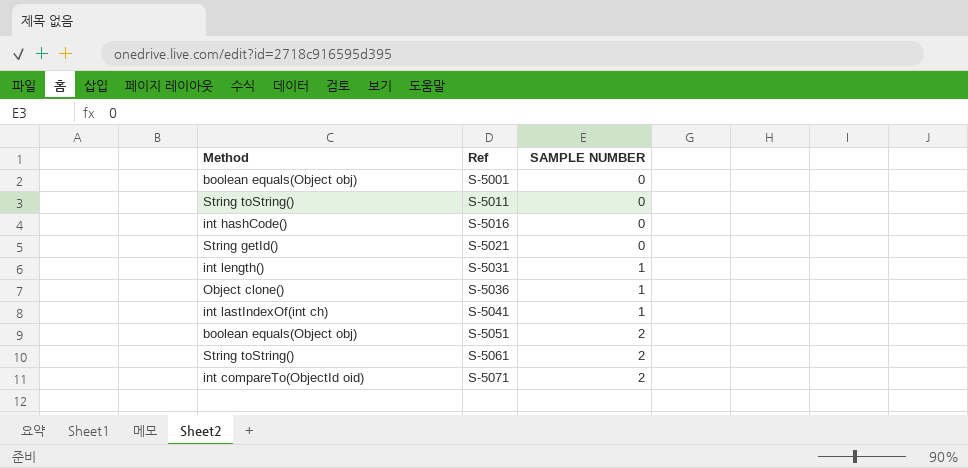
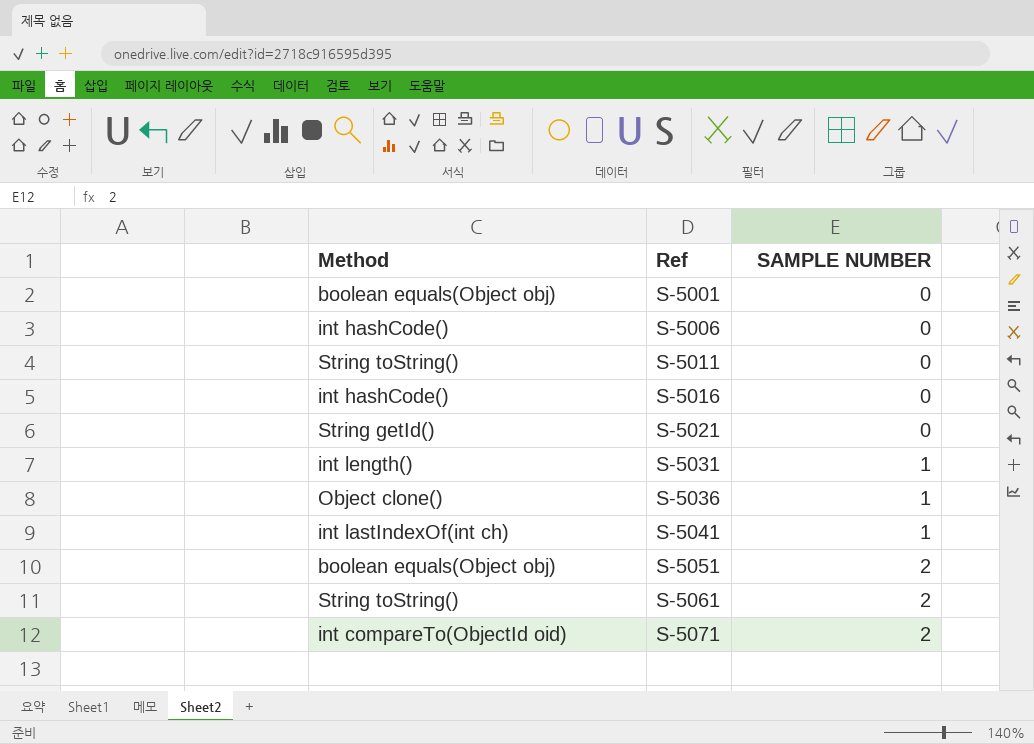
row S-5006: none -> int hashCode() | 0

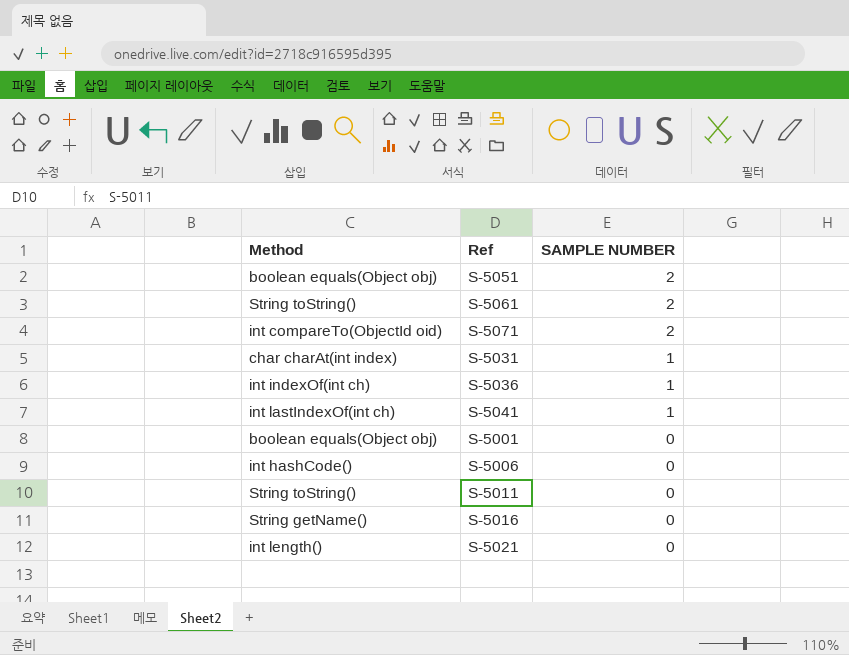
row order: Ref ascending -> SAMPLE NUMBER descending
S-5031 | Method: int length() -> char charAt(int index)
S-5036 | Method: Object clone() -> int indexOf(int ch)
S-5016 | Method: int hashCode() -> String getName()
S-5021 | Method: String getId() -> int length()

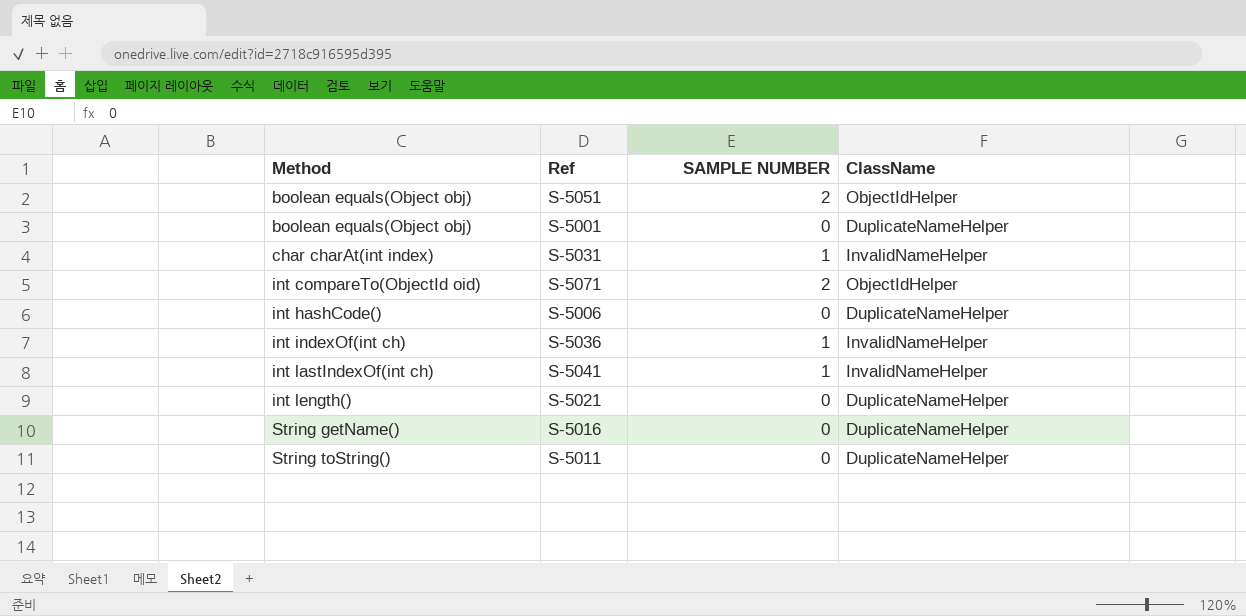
row order: SAMPLE NUMBER descending -> Method ascending
column ClassName | position: none -> 4
row S-5061: String toString() | 2 -> none

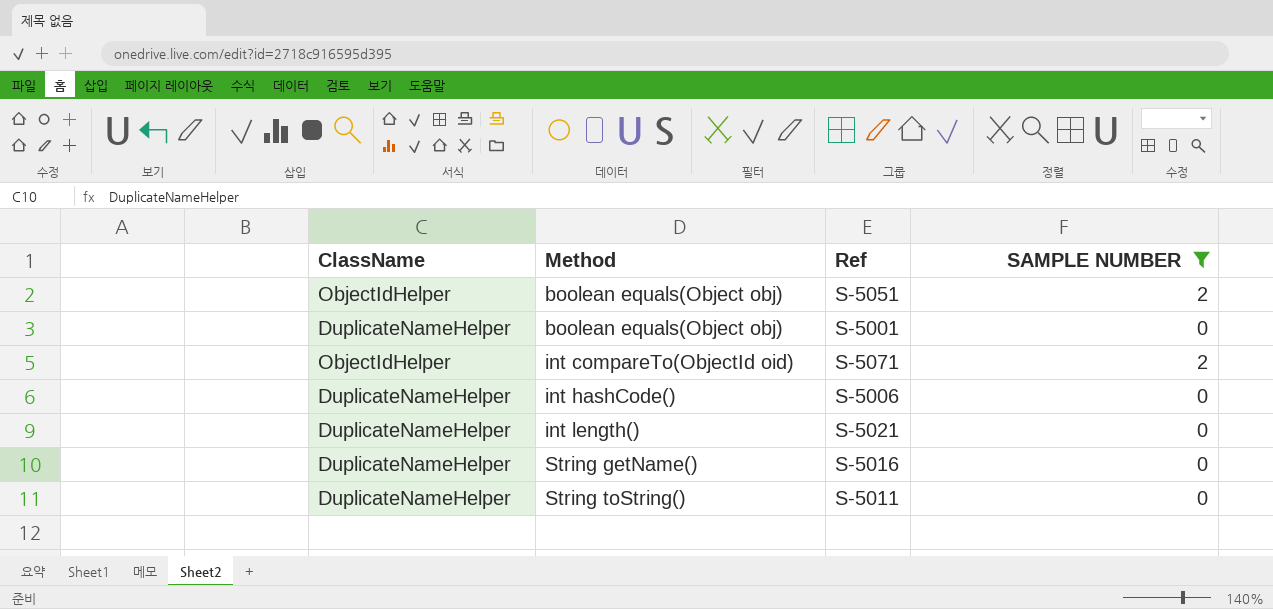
filter: none -> SAMPLE NUMBER != 1
column ClassName | position: 4 -> 1

